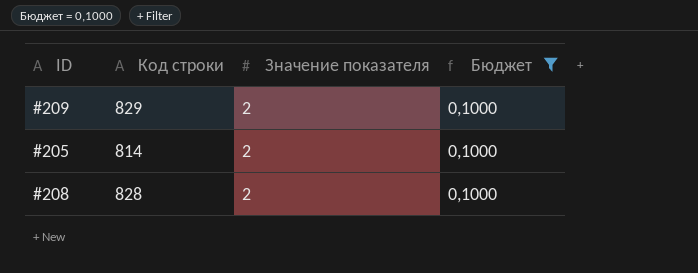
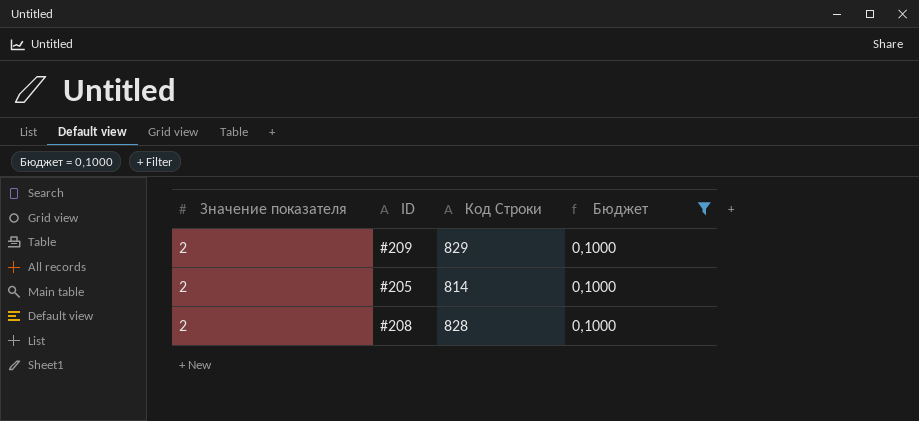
column Значение показателя | position: 3 -> 1
column name: Код строки -> Код Строки

